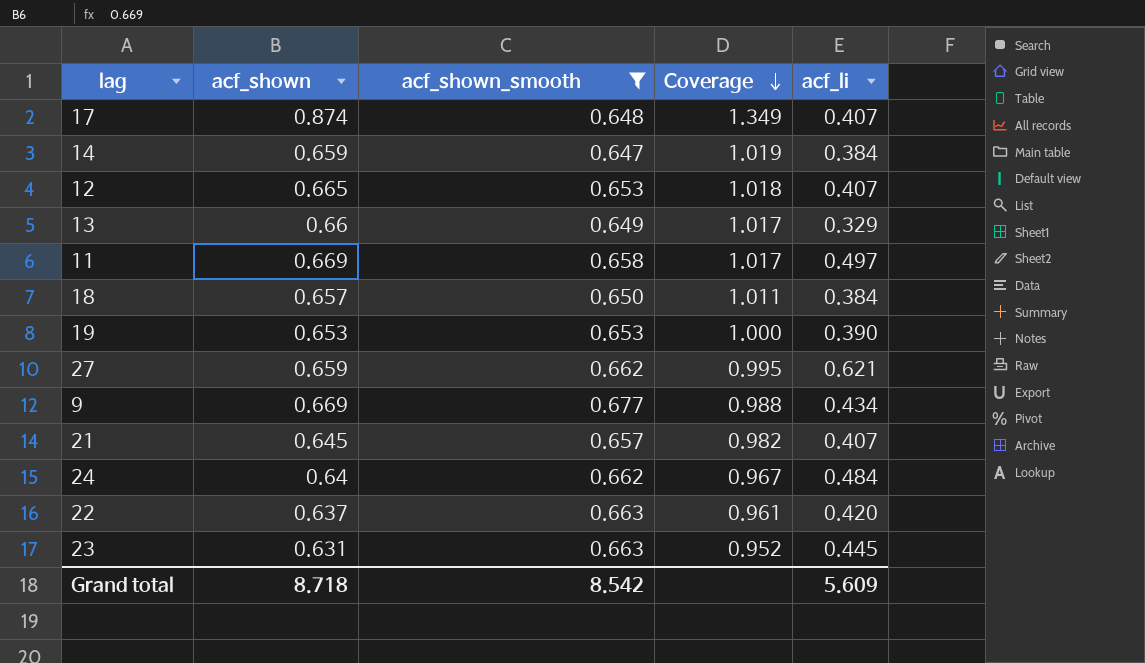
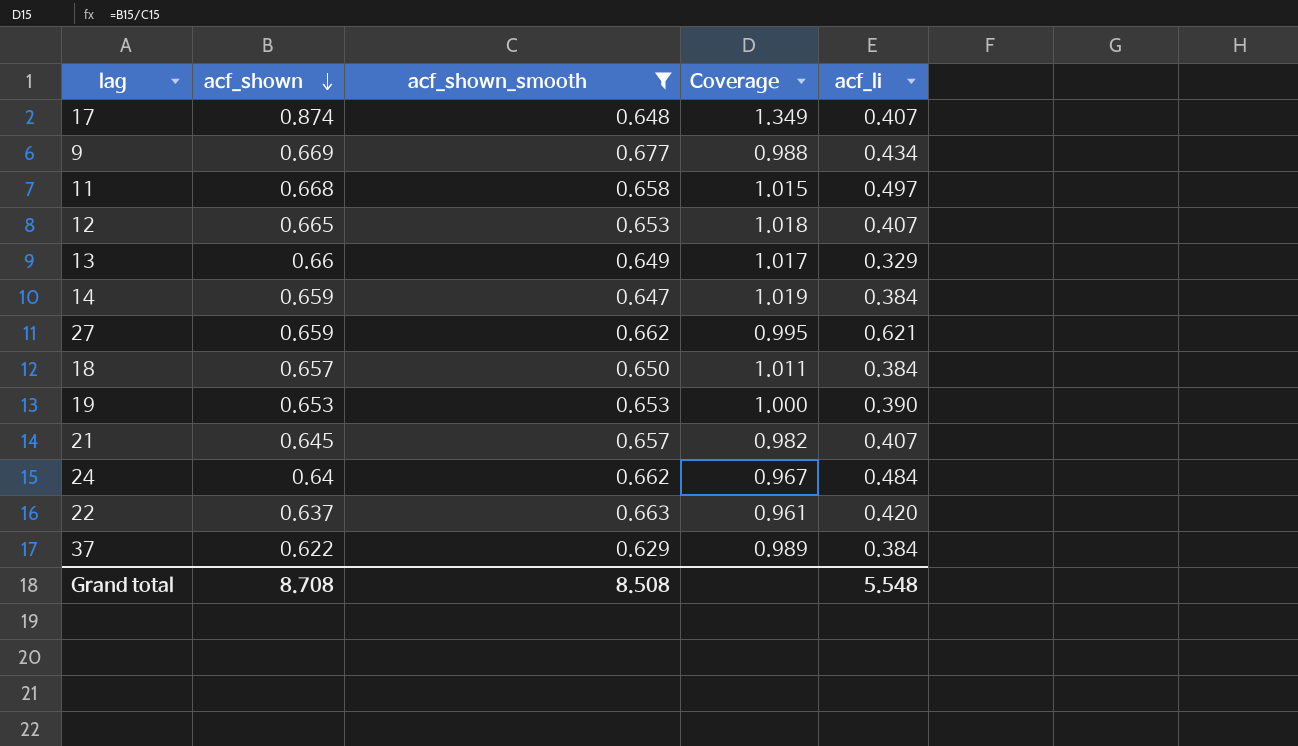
row order: Coverage descending -> acf_shown descending
row 23: 0.631 | 0.663 | 0.952 | 0.445 -> none
11 | acf_shown: 0.669 -> 0.668
11 | Coverage: 1.017 -> 1.015
row 37: none -> 0.622 | 0.629 | 0.989 | 0.384
Grand total | acf_shown: 8.718 -> 8.708
Grand total | acf_shown_smooth: 8.542 -> 8.508
Grand total | acf_li: 5.609 -> 5.548

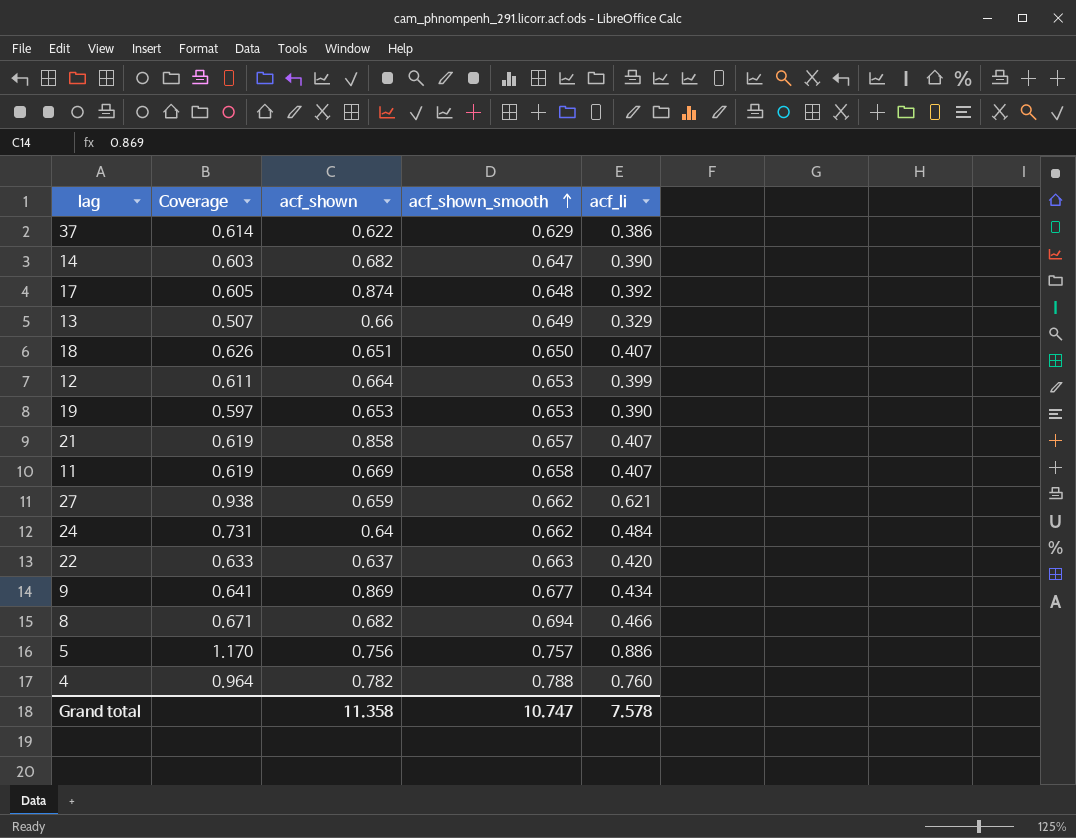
filter: acf_shown_smooth <= 0.677 -> none
row order: acf_shown descending -> acf_shown_smooth ascending
column Coverage | formula: [acf_shown] / [acf_shown_smooth] -> [acf_li] / [acf_shown_smooth]
column Coverage | position: 4 -> 2
37 | acf_li: 0.384 -> 0.386
14 | acf_shown: 0.659 -> 0.682
14 | acf_li: 0.384 -> 0.390
17 | acf_li: 0.407 -> 0.392
18 | acf_shown: 0.657 -> 0.651
18 | acf_li: 0.384 -> 0.407
12 | acf_shown: 0.665 -> 0.664
12 | acf_li: 0.407 -> 0.399
21 | acf_shown: 0.645 -> 0.858
11 | acf_shown: 0.668 -> 0.669
11 | acf_li: 0.497 -> 0.407
9 | acf_shown: 0.669 -> 0.869
Grand total | acf_shown: 8.708 -> 11.358
Grand total | acf_shown_smooth: 8.508 -> 10.747
Grand total | acf_li: 5.548 -> 7.578

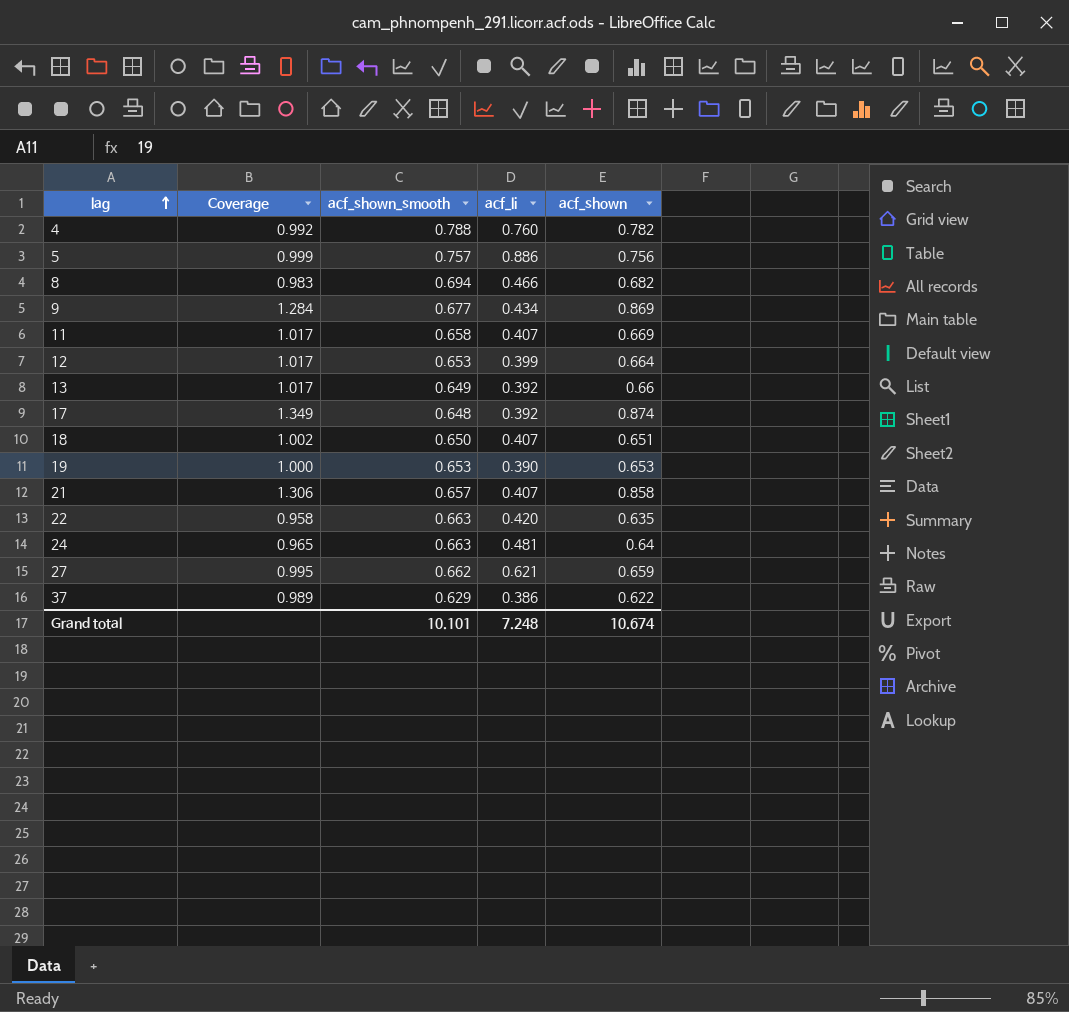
row order: acf_shown_smooth ascending -> lag ascending
column Coverage | formula: [acf_li] / [acf_shown_smooth] -> [acf_shown] / [acf_shown_smooth]
column acf_shown | position: 3 -> 5
row 14: 0.603 | 0.682 | 0.647 | 0.390 -> none
13 | acf_li: 0.329 -> 0.392
22 | acf_shown: 0.637 -> 0.635
24 | acf_shown_smooth: 0.662 -> 0.663
24 | acf_li: 0.484 -> 0.481
Grand total | acf_shown_smooth: 10.747 -> 10.101
Grand total | acf_li: 7.578 -> 7.248
Grand total | acf_shown: 11.358 -> 10.674

